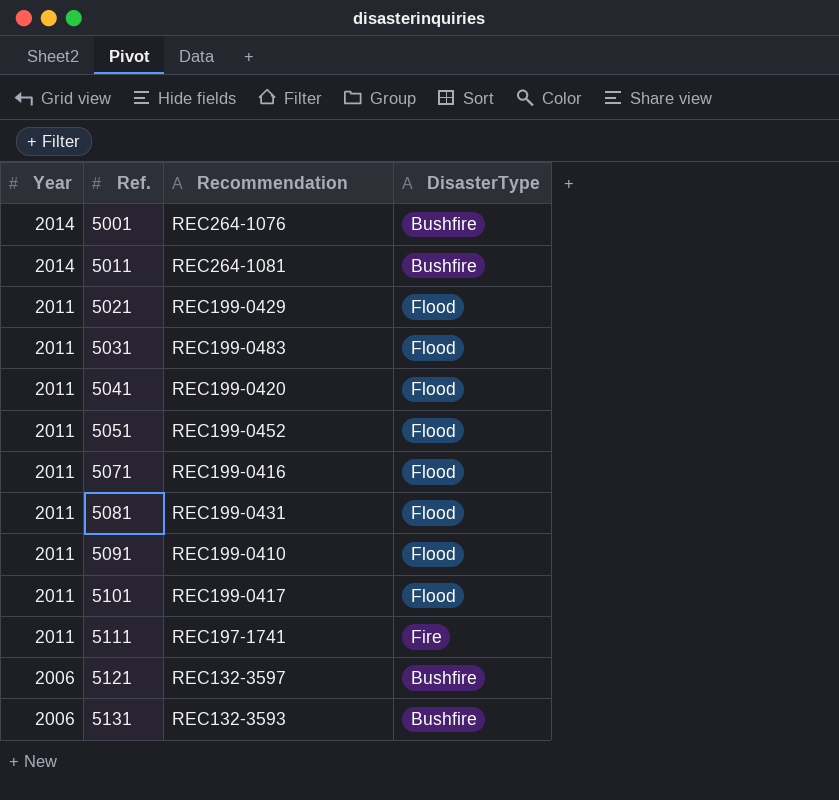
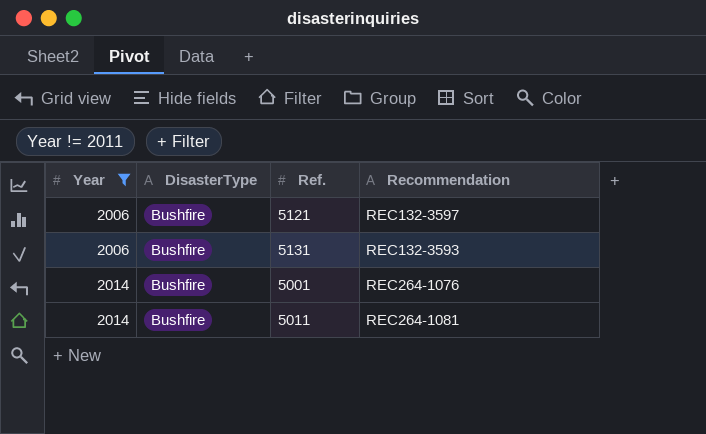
filter: none -> Year != 2011
row order: Year descending -> Year ascending
column DisasterType | position: 4 -> 2

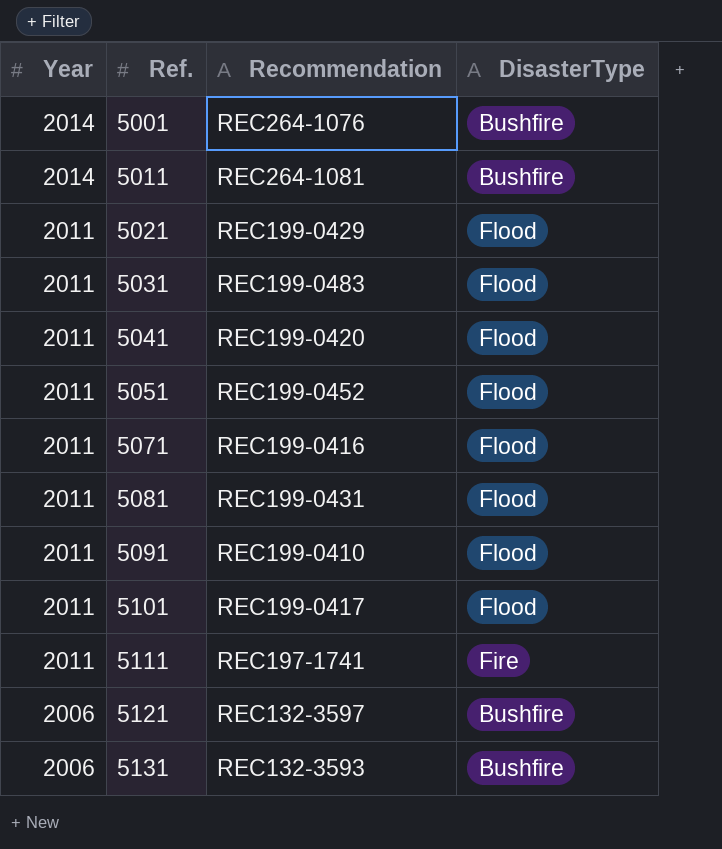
filter: Year != 2011 -> none
row order: Year ascending -> Year descending
column DisasterType | position: 2 -> 4

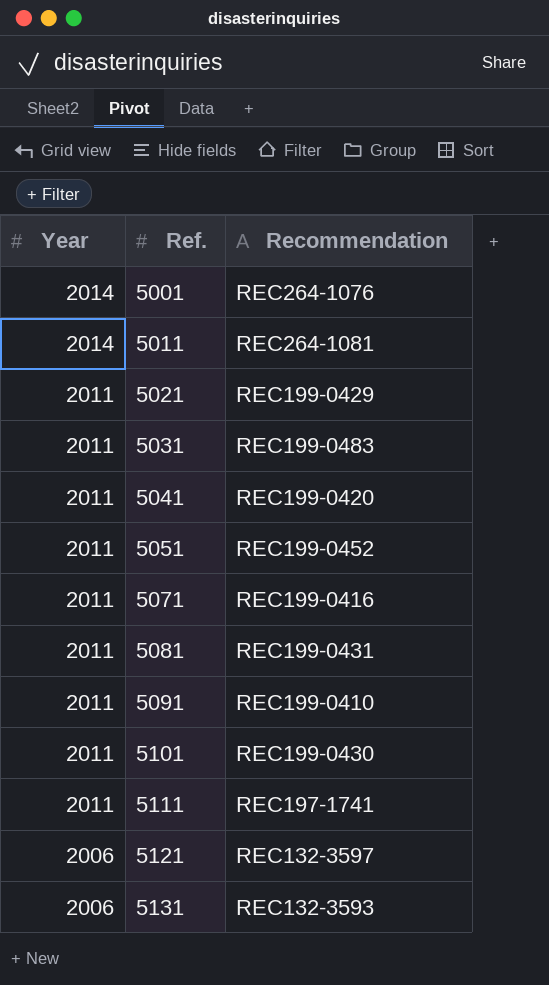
column DisasterType | position: 4 -> none
5101 | Recommendation: REC199-0417 -> REC199-0430

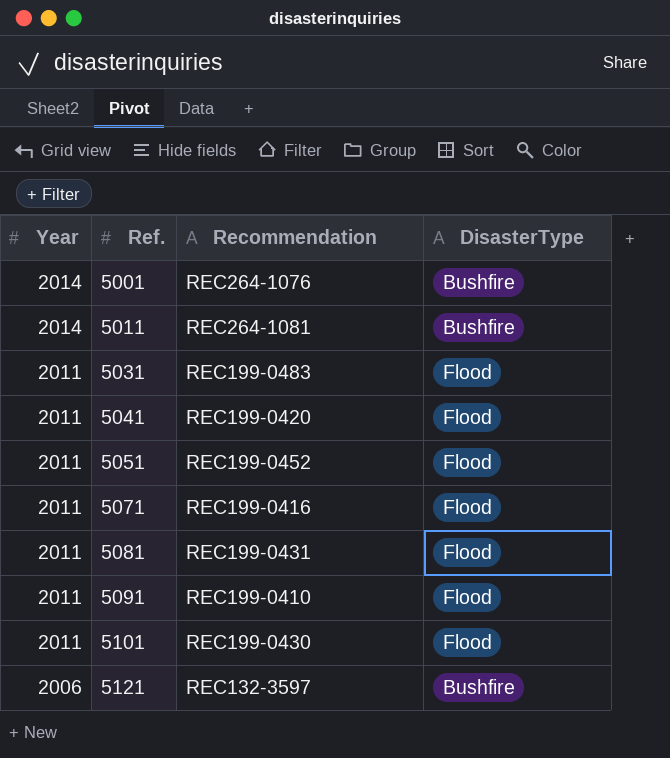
column DisasterType | position: none -> 4
row 5021: 2011 | REC199-0429 -> none
row 5111: 2011 | REC197-1741 -> none
row 5131: 2006 | REC132-3593 -> none

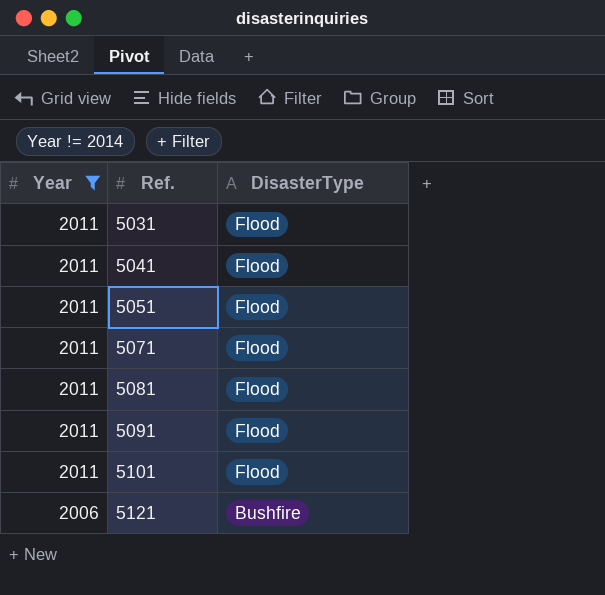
filter: none -> Year != 2014
column Recommendation | position: 3 -> none

